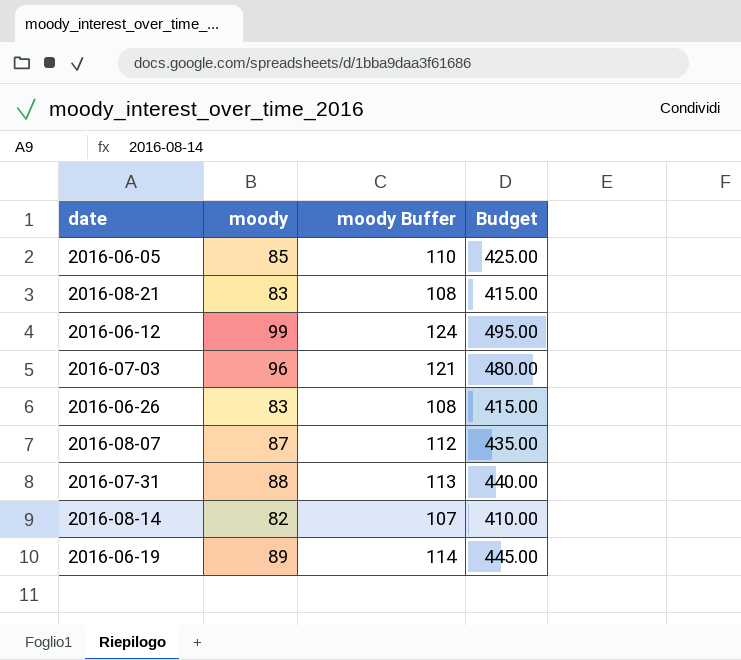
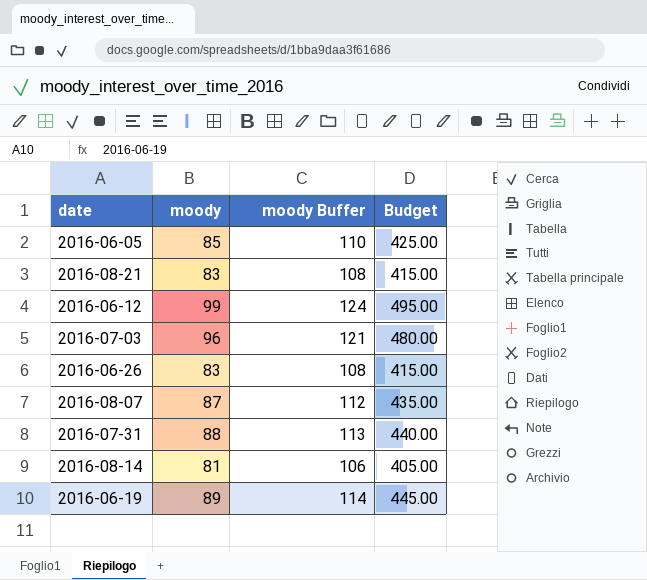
2016-08-14 | moody: 82 -> 81
2016-08-14 | moody Buffer: 107 -> 106
2016-08-14 | Budget: 410.00 -> 405.00

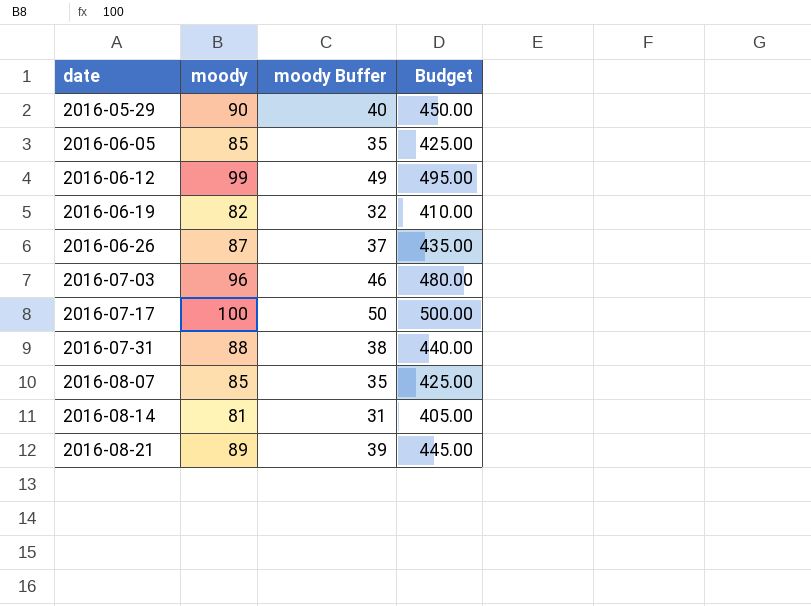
row order: none -> date ascending
column moody Buffer | formula: [moody] + 25 -> [moody] - 50
row 2016-05-29: none -> 90 | 40 | 450.00
2016-06-19 | moody: 89 -> 82
2016-06-19 | Budget: 445.00 -> 410.00
2016-06-26 | moody: 83 -> 87
2016-06-26 | Budget: 415.00 -> 435.00
row 2016-07-17: none -> 100 | 50 | 500.00
2016-08-07 | moody: 87 -> 85
2016-08-07 | Budget: 435.00 -> 425.00
2016-08-21 | moody: 83 -> 89
2016-08-21 | Budget: 415.00 -> 445.00

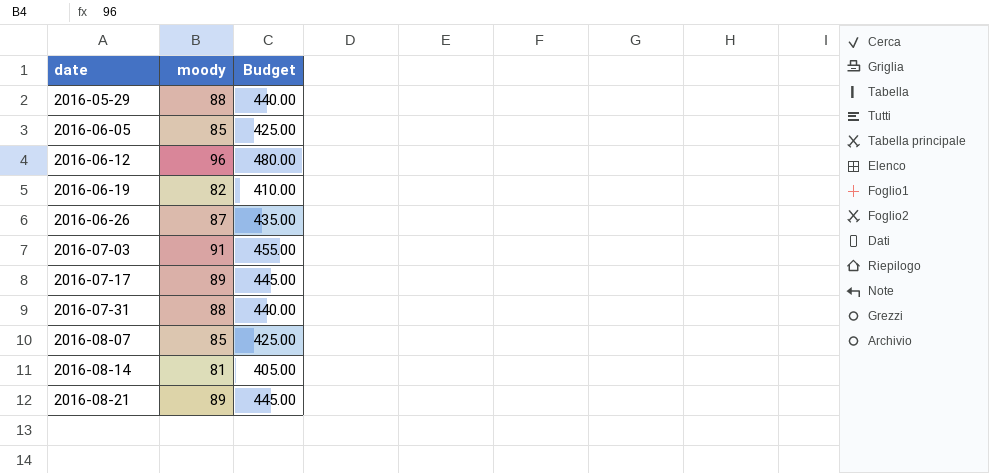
column moody Buffer | formula: [moody] - 50 -> none
2016-05-29 | moody: 90 -> 88
2016-05-29 | Budget: 450.00 -> 440.00
2016-06-12 | moody: 99 -> 96
2016-06-12 | Budget: 495.00 -> 480.00
2016-07-03 | moody: 96 -> 91
2016-07-03 | Budget: 480.00 -> 455.00
2016-07-17 | moody: 100 -> 89
2016-07-17 | Budget: 500.00 -> 445.00

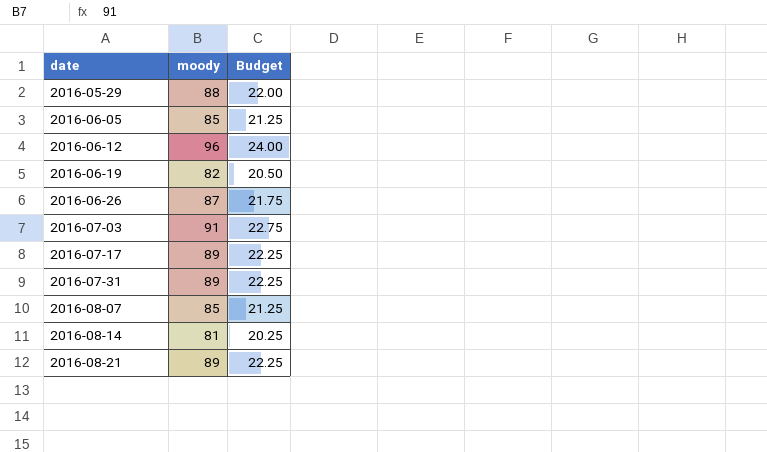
column Budget | formula: [moody] * 5 -> [moody] * 0.25
2016-07-31 | moody: 88 -> 89

